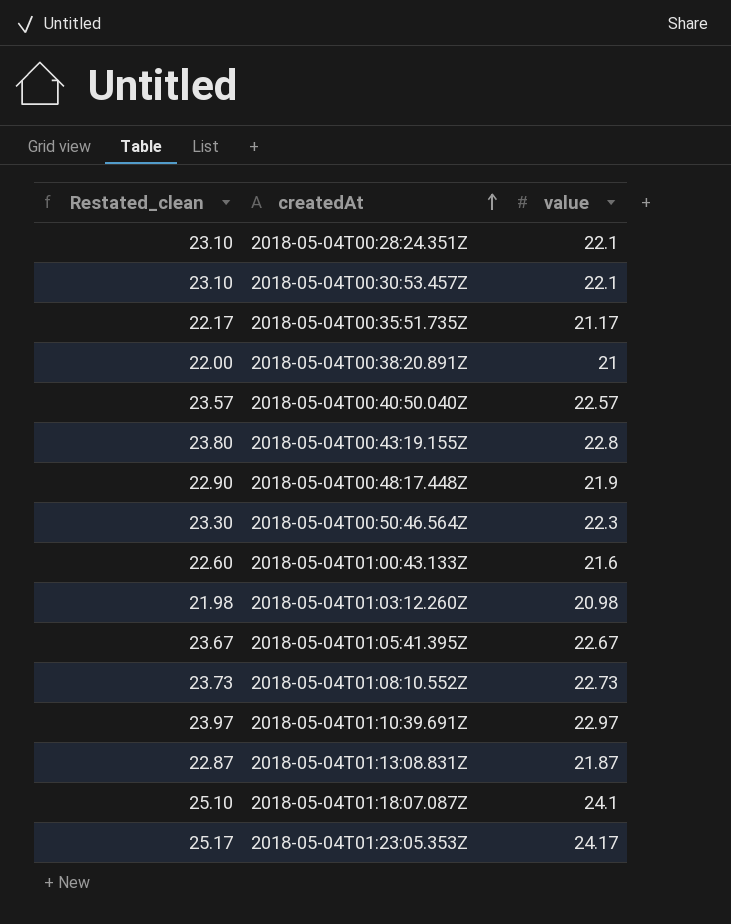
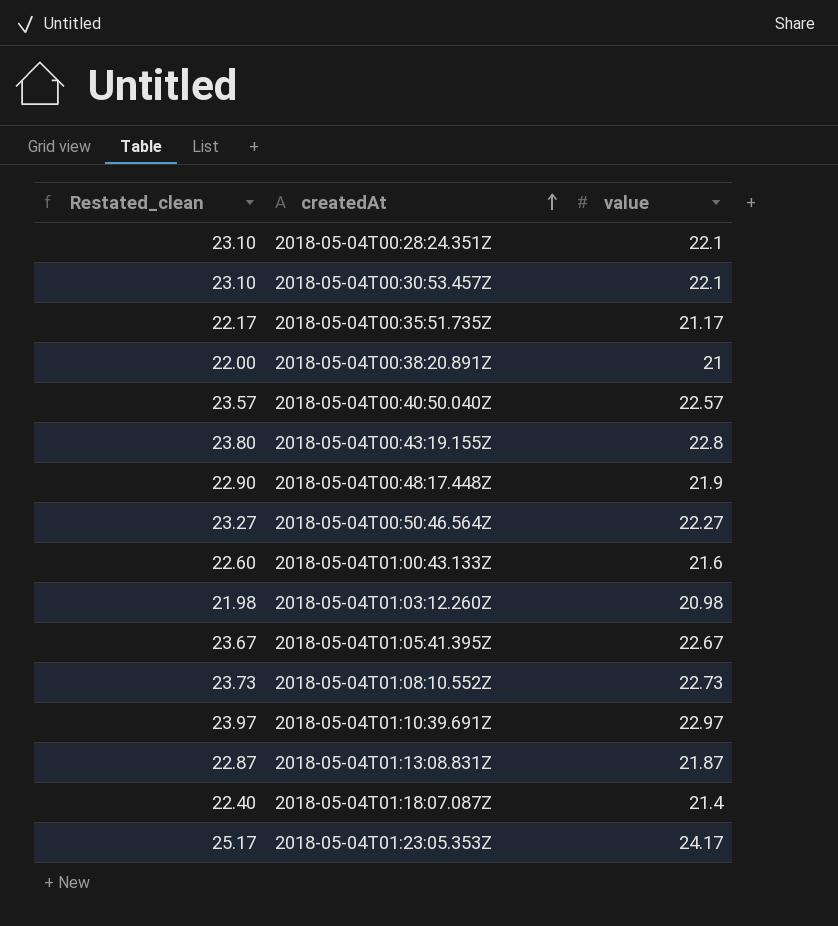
2018-05-04T00:50:46.564Z | Restated_clean: 23.30 -> 23.27
2018-05-04T00:50:46.564Z | value: 22.3 -> 22.27
2018-05-04T01:18:07.087Z | Restated_clean: 25.10 -> 22.40
2018-05-04T01:18:07.087Z | value: 24.1 -> 21.4

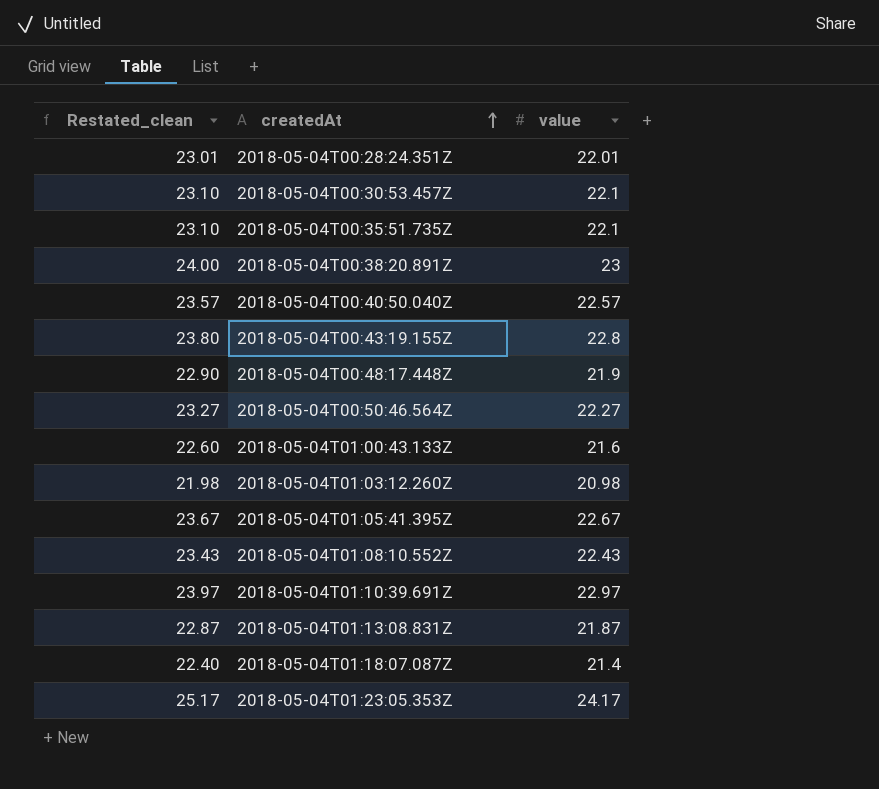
2018-05-04T00:28:24.351Z | Restated_clean: 23.10 -> 23.01
2018-05-04T00:28:24.351Z | value: 22.1 -> 22.01
2018-05-04T00:35:51.735Z | Restated_clean: 22.17 -> 23.10
2018-05-04T00:35:51.735Z | value: 21.17 -> 22.1
2018-05-04T00:38:20.891Z | Restated_clean: 22.00 -> 24.00
2018-05-04T00:38:20.891Z | value: 21 -> 23
2018-05-04T01:08:10.552Z | Restated_clean: 23.73 -> 23.43
2018-05-04T01:08:10.552Z | value: 22.73 -> 22.43

